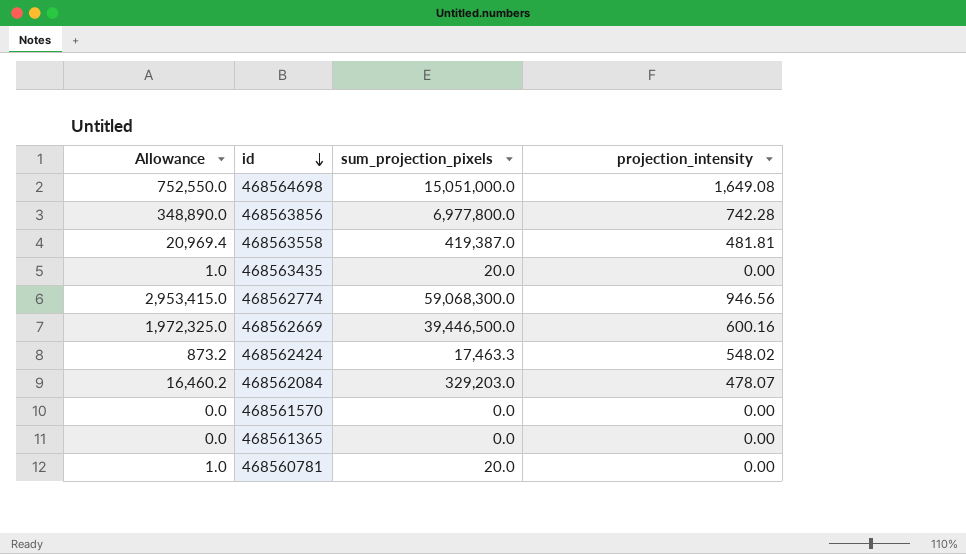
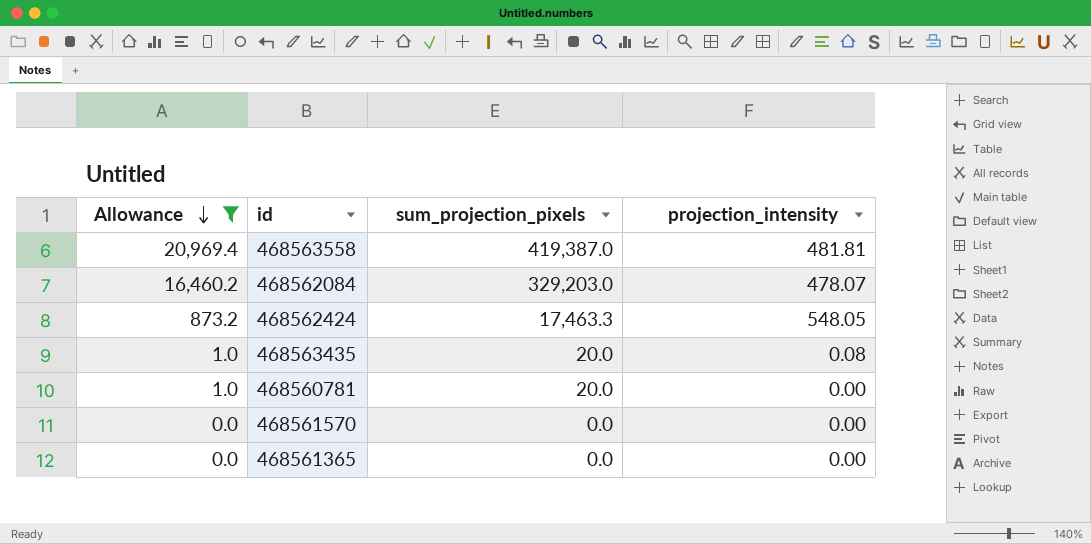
filter: none -> Allowance <= 20,969.4
row order: id descending -> Allowance descending
468562424 | projection_intensity: 548.02 -> 548.05
468563435 | projection_intensity: 0.00 -> 0.08

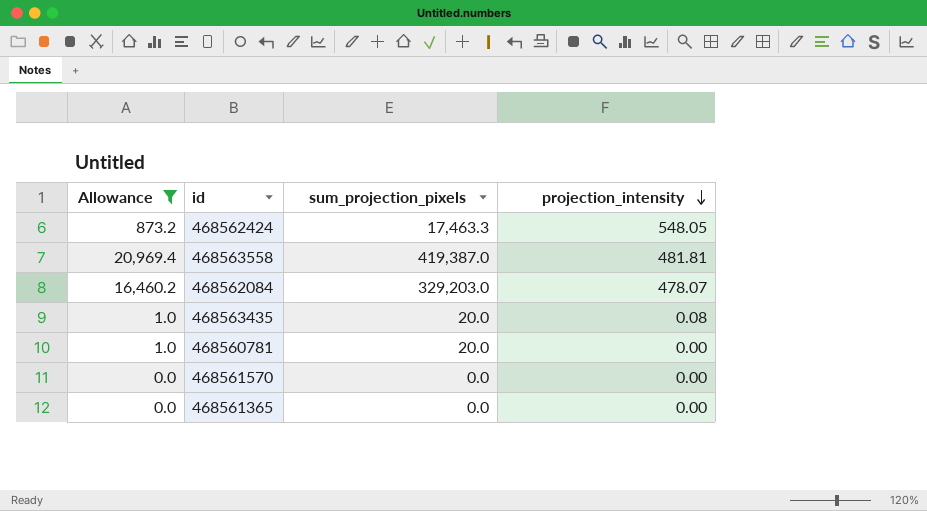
row order: Allowance descending -> projection_intensity descending

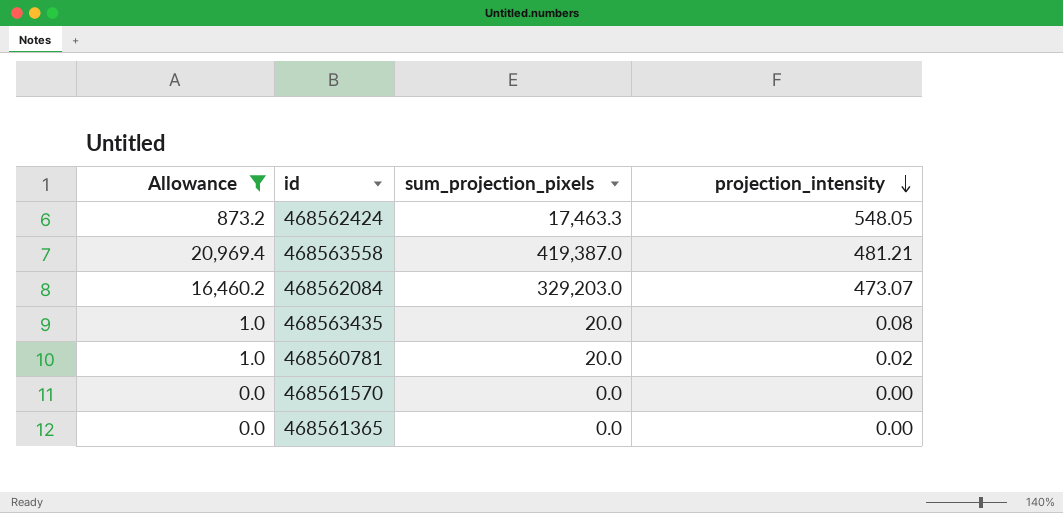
468563558 | projection_intensity: 481.81 -> 481.21
468562084 | projection_intensity: 478.07 -> 473.07
468560781 | projection_intensity: 0.00 -> 0.02

